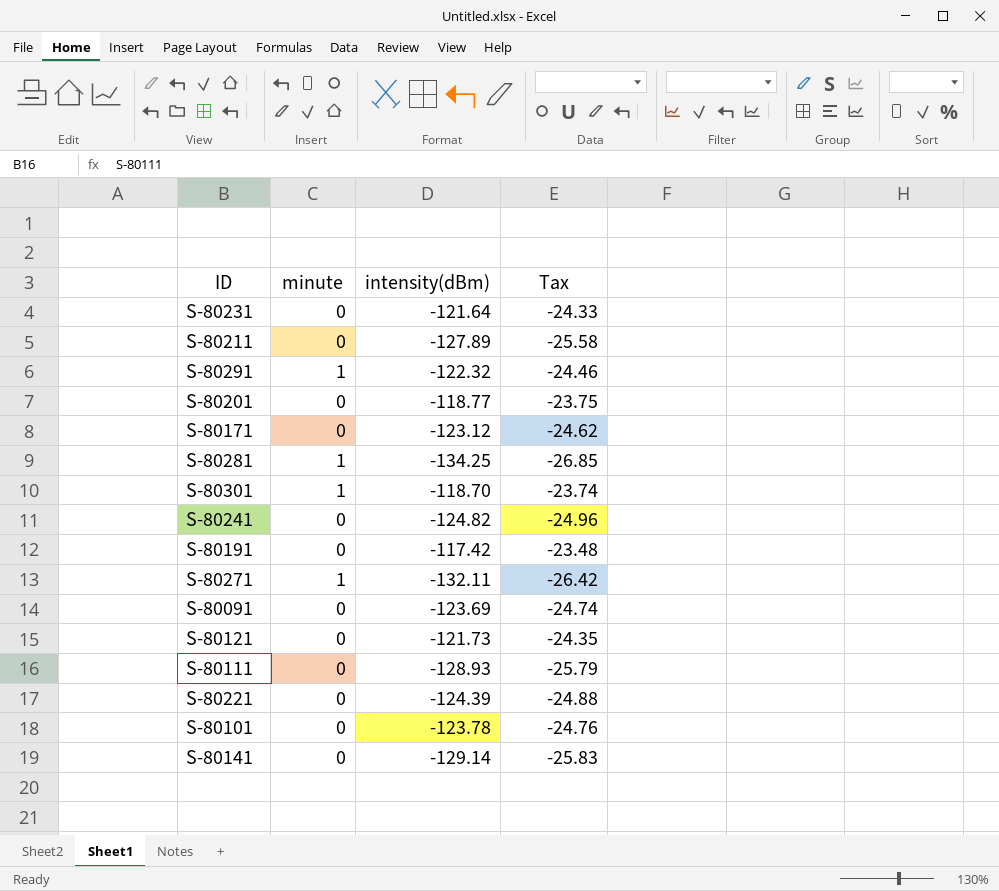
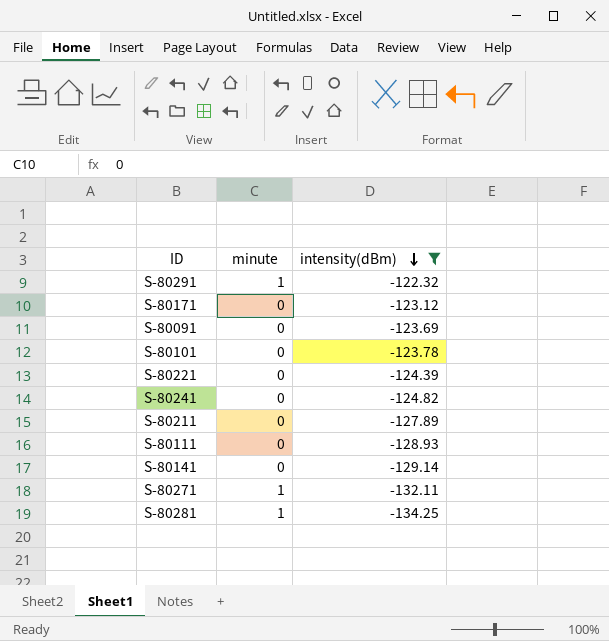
filter: none -> intensity(dBm) <= -122.32
row order: none -> intensity(dBm) descending
column Tax | formula: [intensity(dBm)] * 0.2 -> none

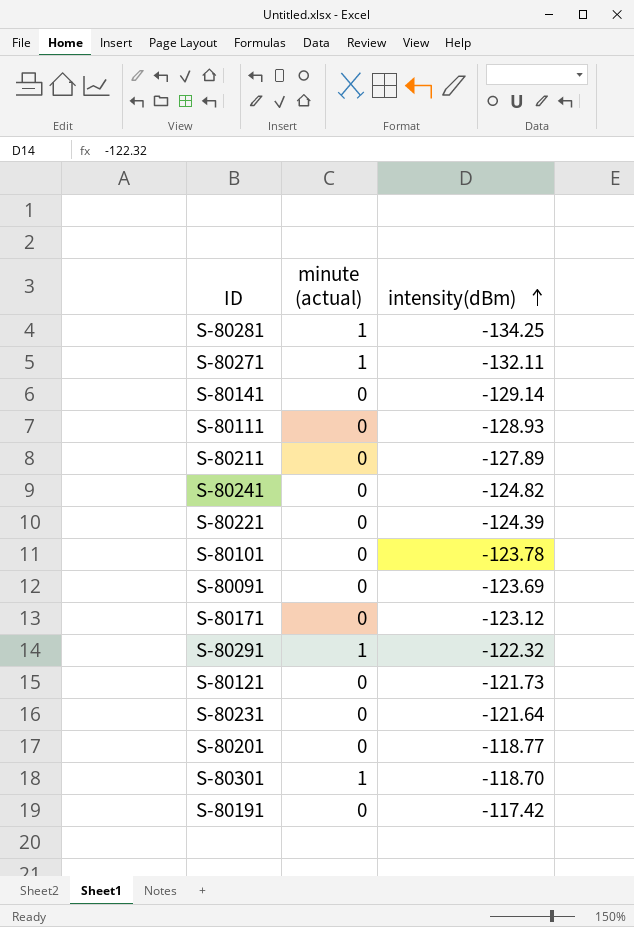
filter: intensity(dBm) <= -122.32 -> none
row order: intensity(dBm) descending -> intensity(dBm) ascending
column name: minute -> minute (actual)

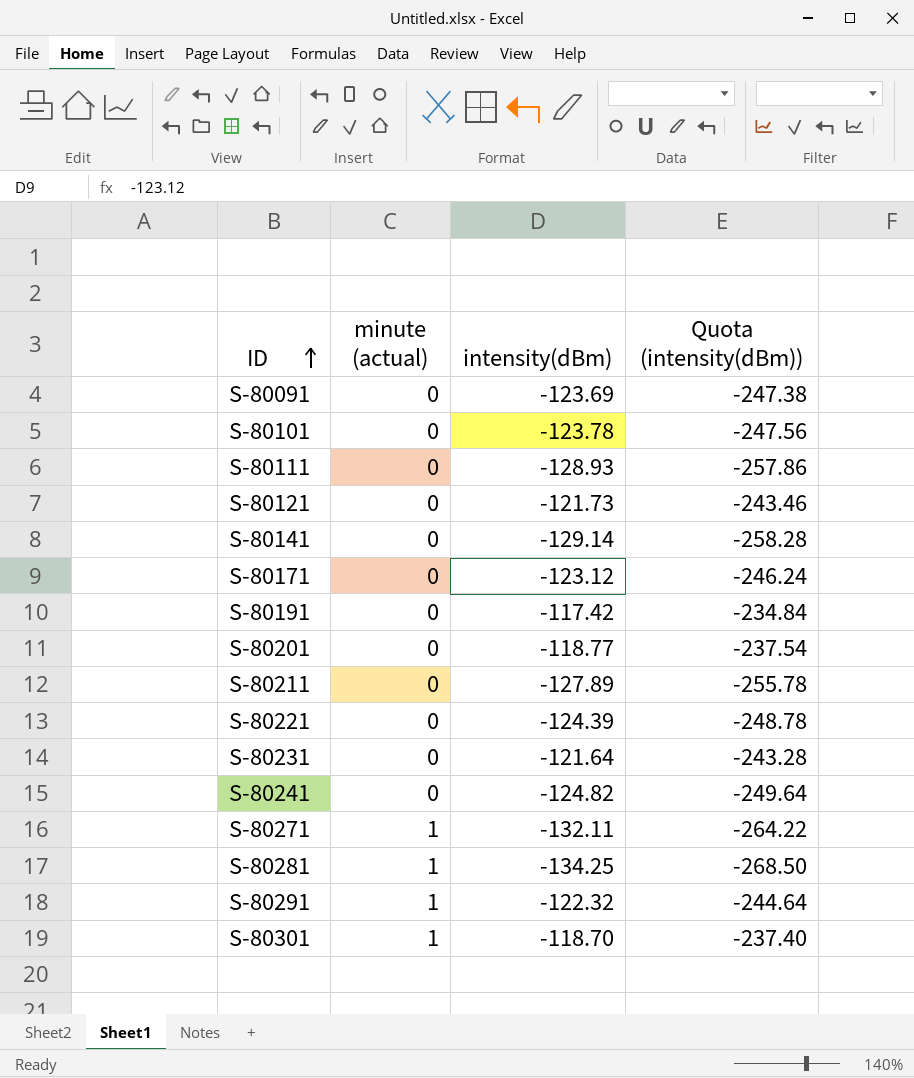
row order: intensity(dBm) ascending -> ID ascending
column Quota (intensity(dBm)) | formula: none -> [intensity(dBm)] * 2

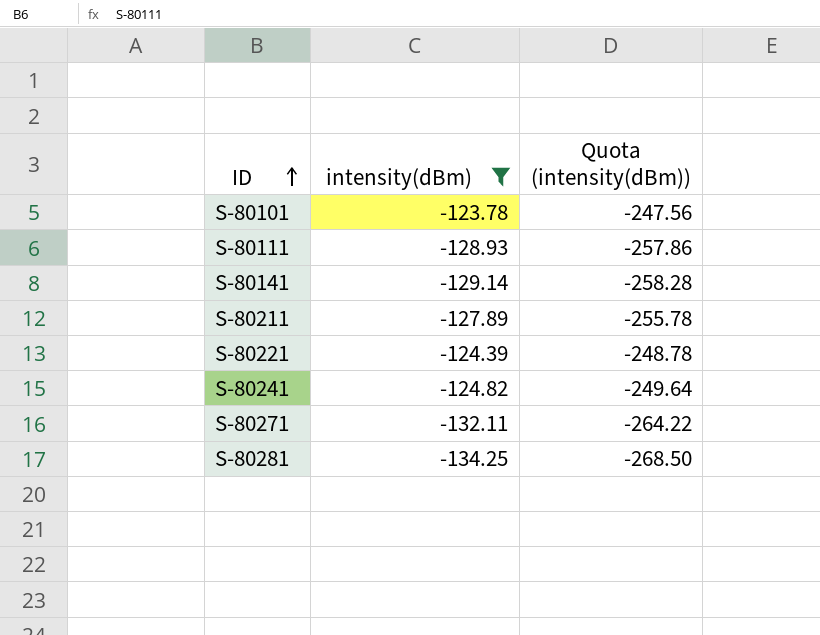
filter: none -> intensity(dBm) <= -123.78
column minute (actual) | position: 2 -> none

